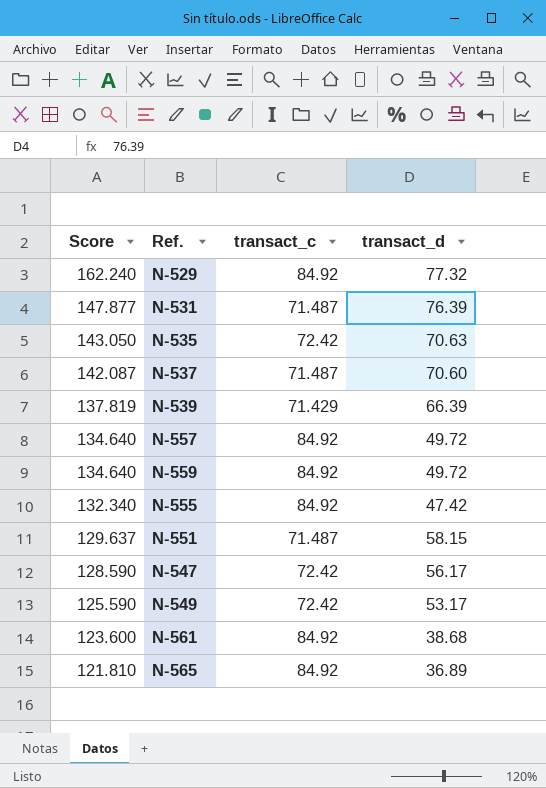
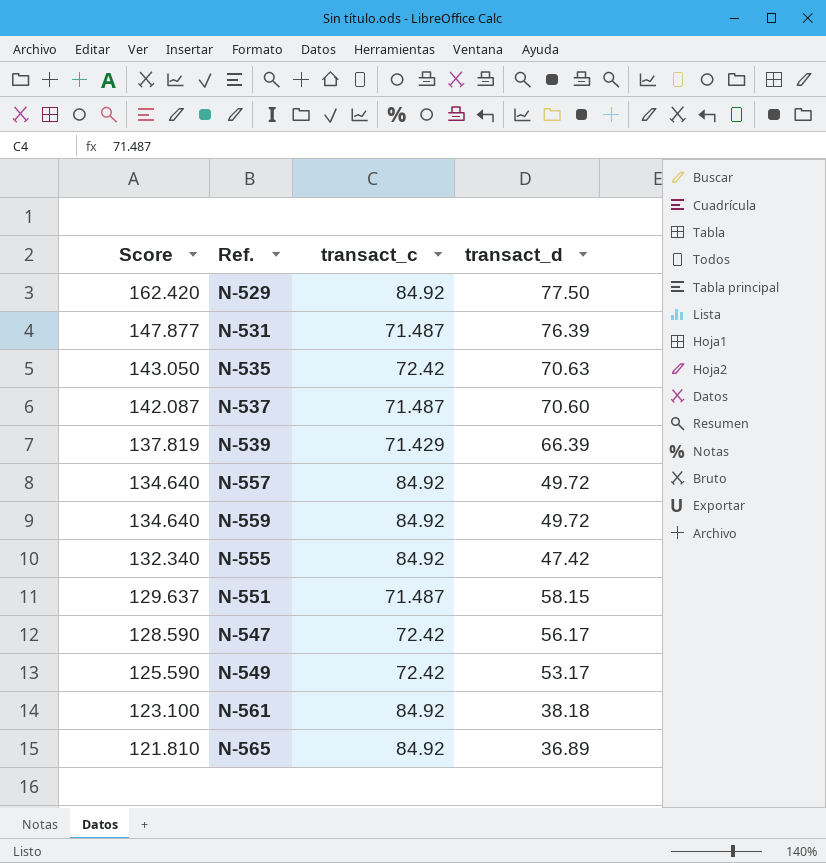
N-529 | Score: 162.240 -> 162.420
N-529 | transact_d: 77.32 -> 77.50
N-561 | Score: 123.600 -> 123.100
N-561 | transact_d: 38.68 -> 38.18

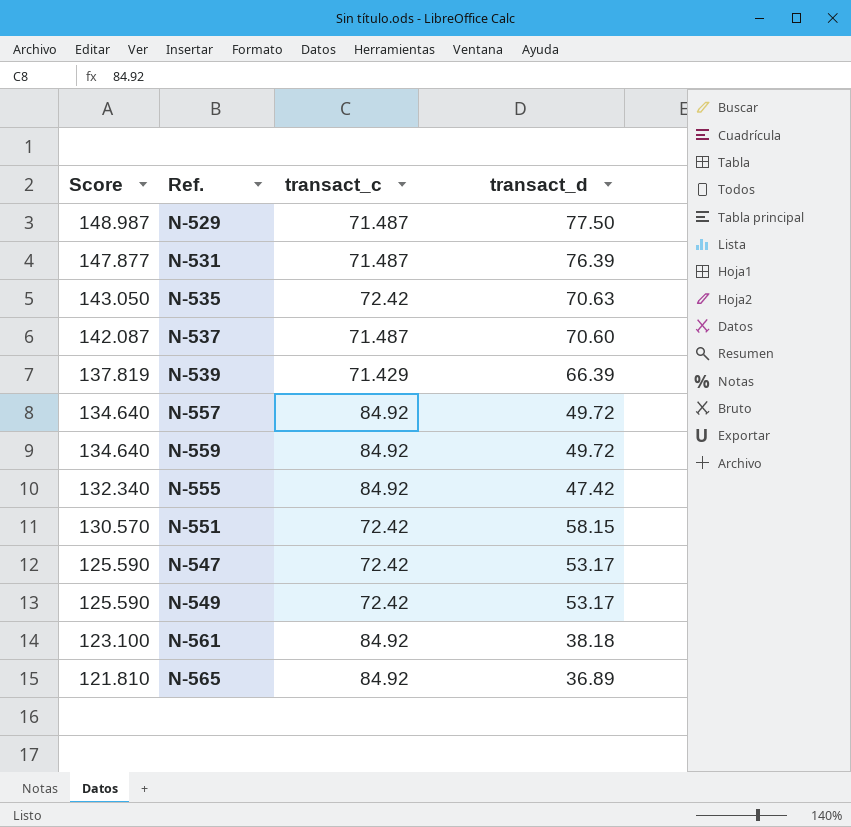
N-529 | Score: 162.420 -> 148.987
N-529 | transact_c: 84.92 -> 71.487
N-551 | Score: 129.637 -> 130.570
N-551 | transact_c: 71.487 -> 72.42
N-547 | Score: 128.590 -> 125.590
N-547 | transact_d: 56.17 -> 53.17

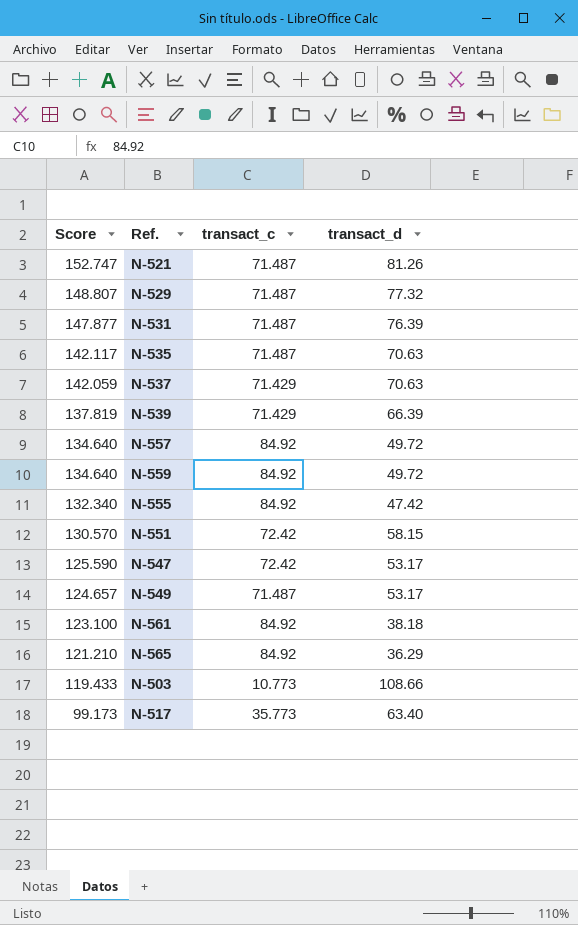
row N-521: none -> 152.747 | 71.487 | 81.26
N-529 | Score: 148.987 -> 148.807
N-529 | transact_d: 77.50 -> 77.32
N-535 | Score: 143.050 -> 142.117
N-535 | transact_c: 72.42 -> 71.487
N-537 | Score: 142.087 -> 142.059
N-537 | transact_c: 71.487 -> 71.429
N-537 | transact_d: 70.60 -> 70.63
N-549 | Score: 125.590 -> 124.657
N-549 | transact_c: 72.42 -> 71.487
N-565 | Score: 121.810 -> 121.210
N-565 | transact_d: 36.89 -> 36.29
row N-503: none -> 119.433 | 10.773 | 108.66
row N-517: none -> 99.173 | 35.773 | 63.40

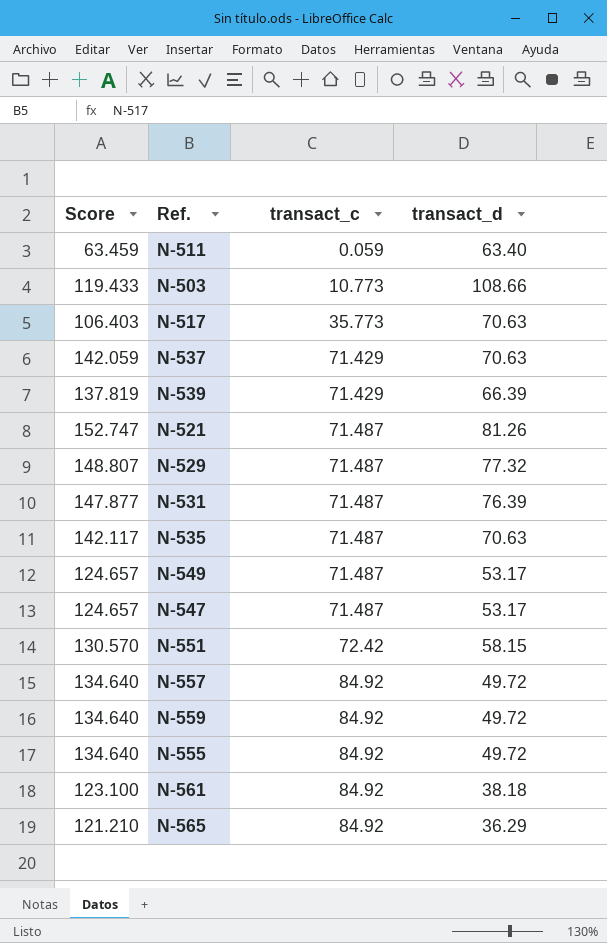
row order: Score descending -> transact_c ascending
row N-511: none -> 63.459 | 0.059 | 63.40
N-517 | Score: 99.173 -> 106.403
N-517 | transact_d: 63.40 -> 70.63
N-547 | Score: 125.590 -> 124.657
N-547 | transact_c: 72.42 -> 71.487
N-555 | Score: 132.340 -> 134.640
N-555 | transact_d: 47.42 -> 49.72

